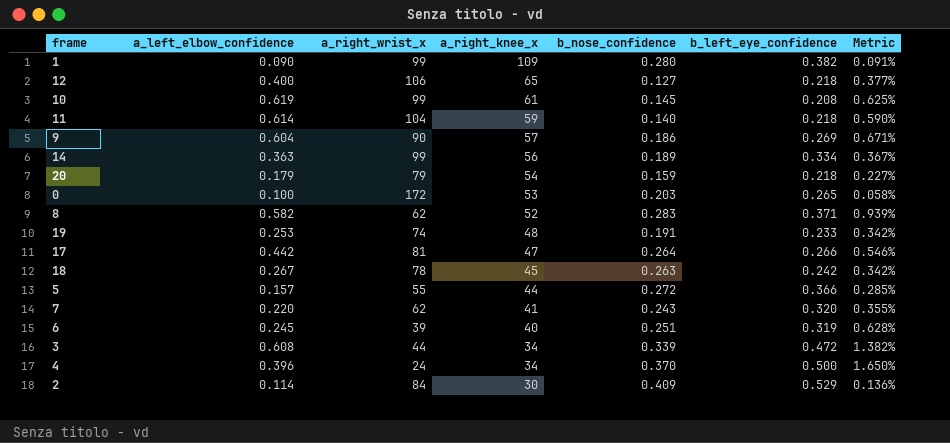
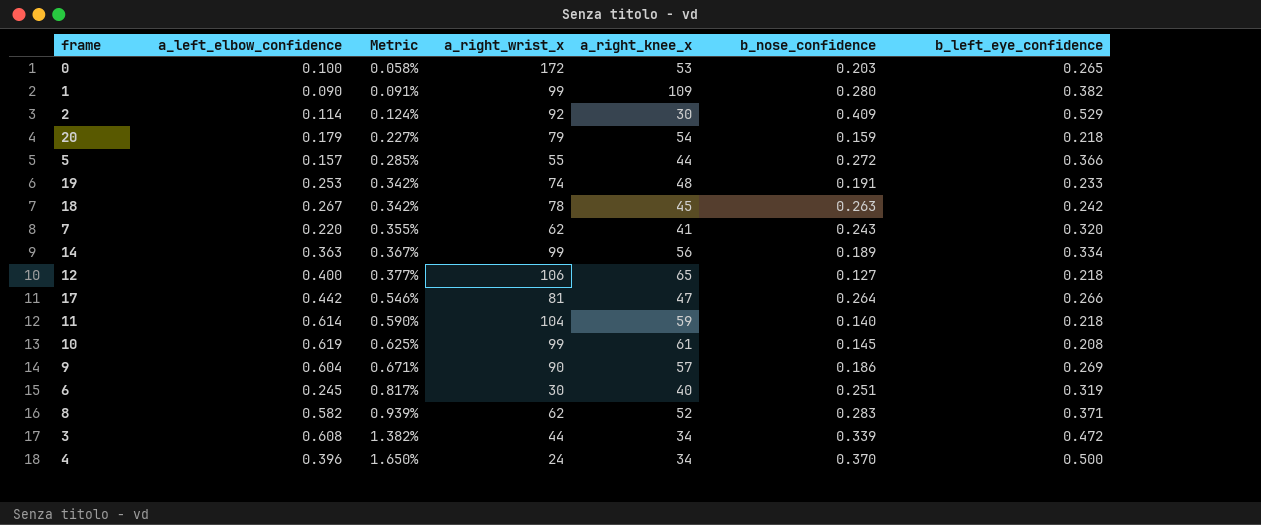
row order: a_right_knee_x descending -> Metric ascending
column Metric | position: 7 -> 3
2 | Metric: 0.136% -> 0.124%
2 | a_right_wrist_x: 84 -> 92
6 | Metric: 0.628% -> 0.817%
6 | a_right_wrist_x: 39 -> 30

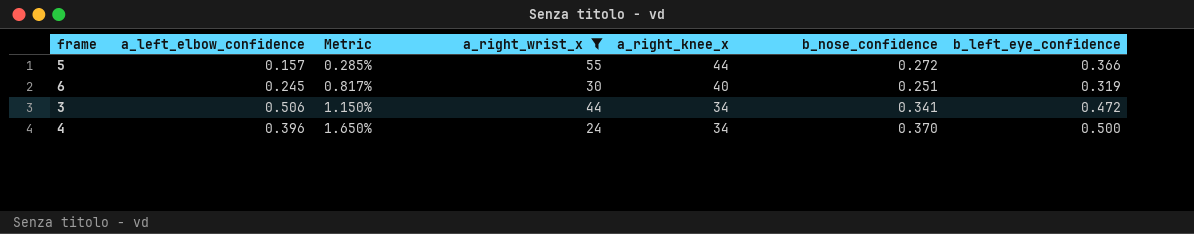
filter: none -> a_right_wrist_x <= 55
3 | a_left_elbow_confidence: 0.608 -> 0.506
3 | Metric: 1.382% -> 1.150%
3 | b_nose_confidence: 0.339 -> 0.341

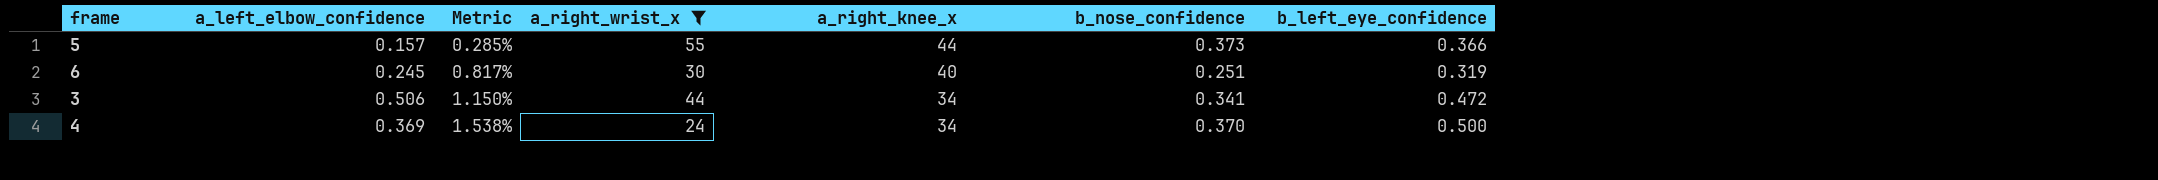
5 | b_nose_confidence: 0.272 -> 0.373
4 | a_left_elbow_confidence: 0.396 -> 0.369
4 | Metric: 1.650% -> 1.538%

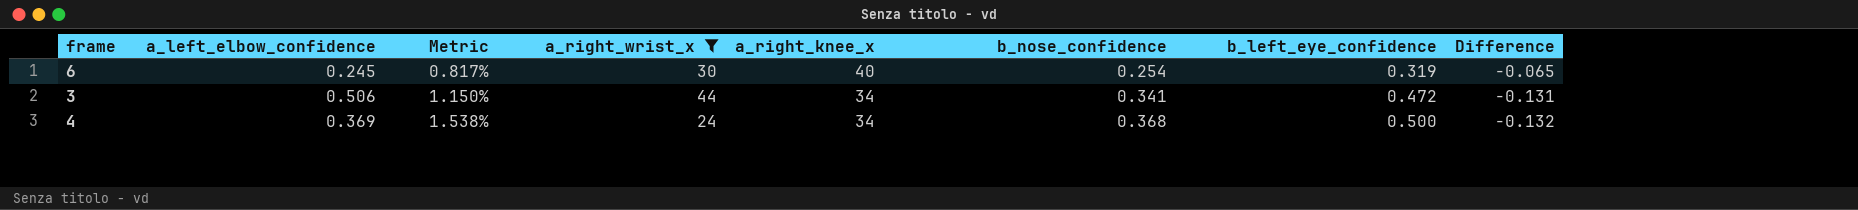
column Difference | formula: none -> [b_nose_confidence] - [b_left_eye_confidence]
row 5: 0.157 | 0.285% | 55 | 44 | 0.373 | 0.366 -> none
6 | b_nose_confidence: 0.251 -> 0.254
4 | b_nose_confidence: 0.370 -> 0.368

